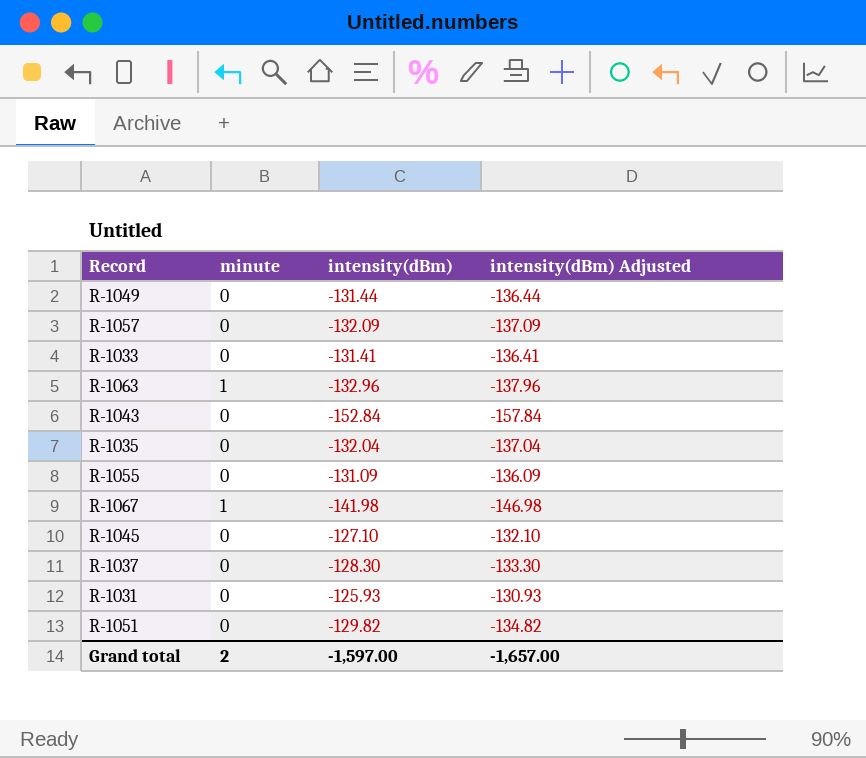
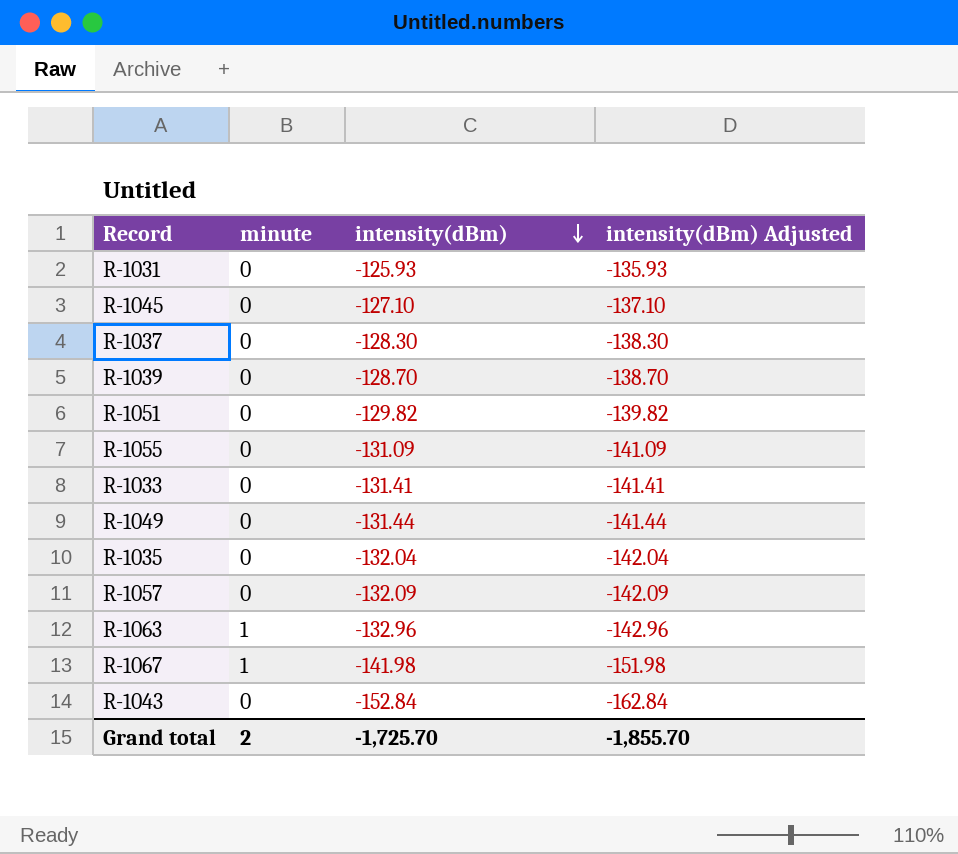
row order: none -> intensity(dBm) descending
column intensity(dBm) Adjusted | formula: [intensity(dBm)] - 5 -> [intensity(dBm)] - 10
row R-1039: none -> 0 | -128.70 | -138.70
Grand total | intensity(dBm): -1,597.00 -> -1,725.70
Grand total | intensity(dBm) Adjusted: -1,657.00 -> -1,855.70

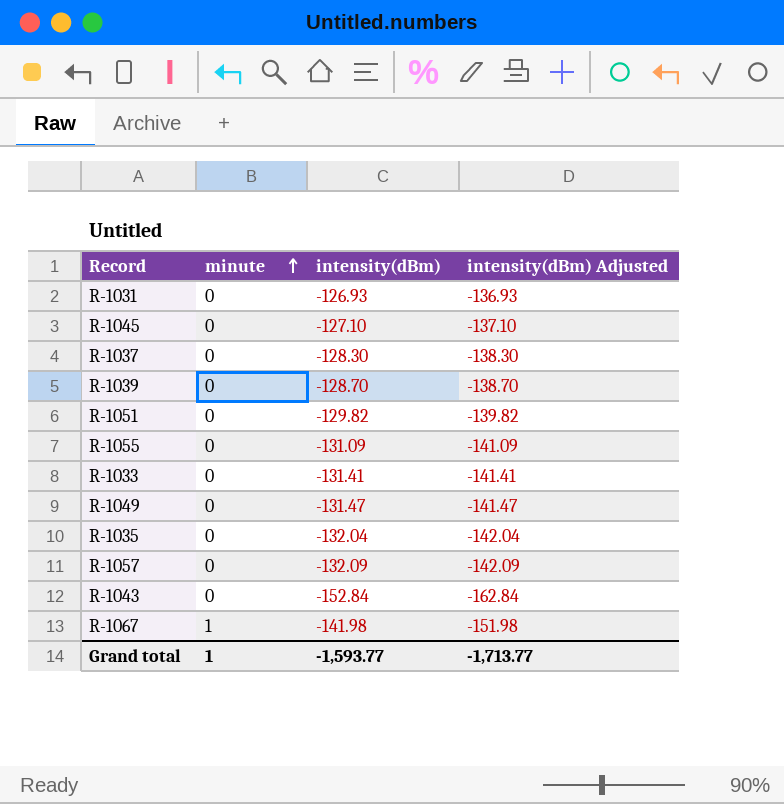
row order: intensity(dBm) descending -> minute ascending
row R-1063: 1 | -132.96 | -142.96 -> none
R-1031 | intensity(dBm): -125.93 -> -126.93
R-1031 | intensity(dBm) Adjusted: -135.93 -> -136.93
R-1049 | intensity(dBm): -131.44 -> -131.47
R-1049 | intensity(dBm) Adjusted: -141.44 -> -141.47
Grand total | minute: 2 -> 1
Grand total | intensity(dBm): -1,725.70 -> -1,593.77
Grand total | intensity(dBm) Adjusted: -1,855.70 -> -1,713.77

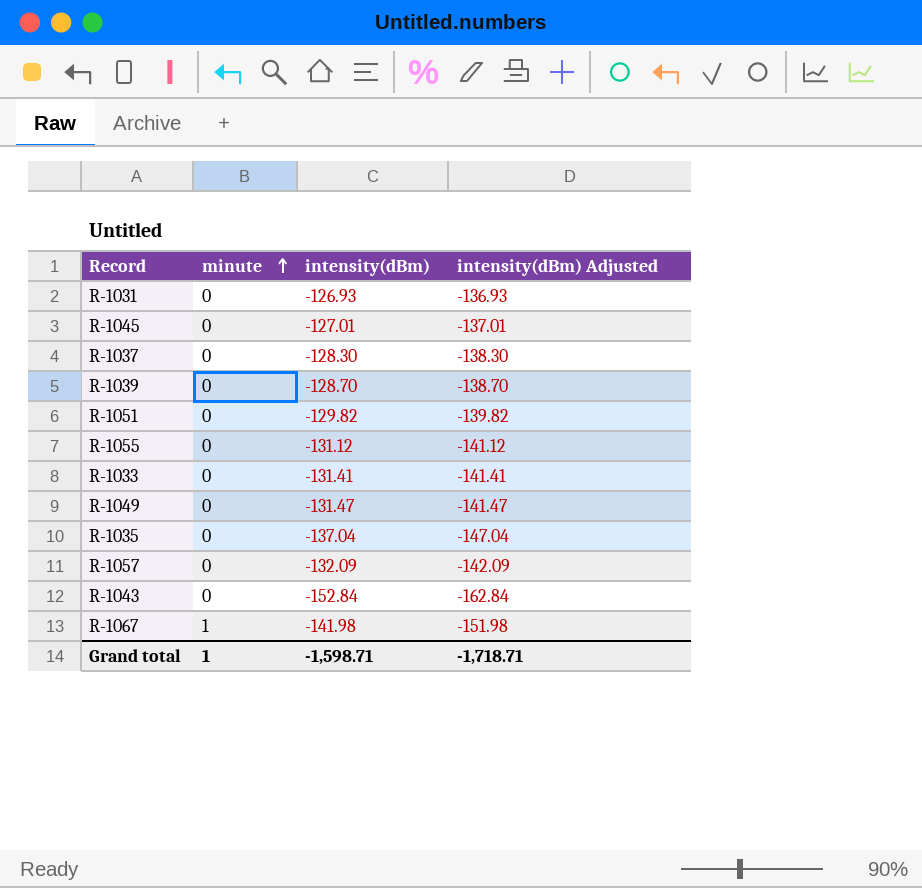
R-1045 | intensity(dBm): -127.10 -> -127.01
R-1045 | intensity(dBm) Adjusted: -137.10 -> -137.01
R-1055 | intensity(dBm): -131.09 -> -131.12
R-1055 | intensity(dBm) Adjusted: -141.09 -> -141.12
R-1035 | intensity(dBm): -132.04 -> -137.04
R-1035 | intensity(dBm) Adjusted: -142.04 -> -147.04
Grand total | intensity(dBm): -1,593.77 -> -1,598.71
Grand total | intensity(dBm) Adjusted: -1,713.77 -> -1,718.71

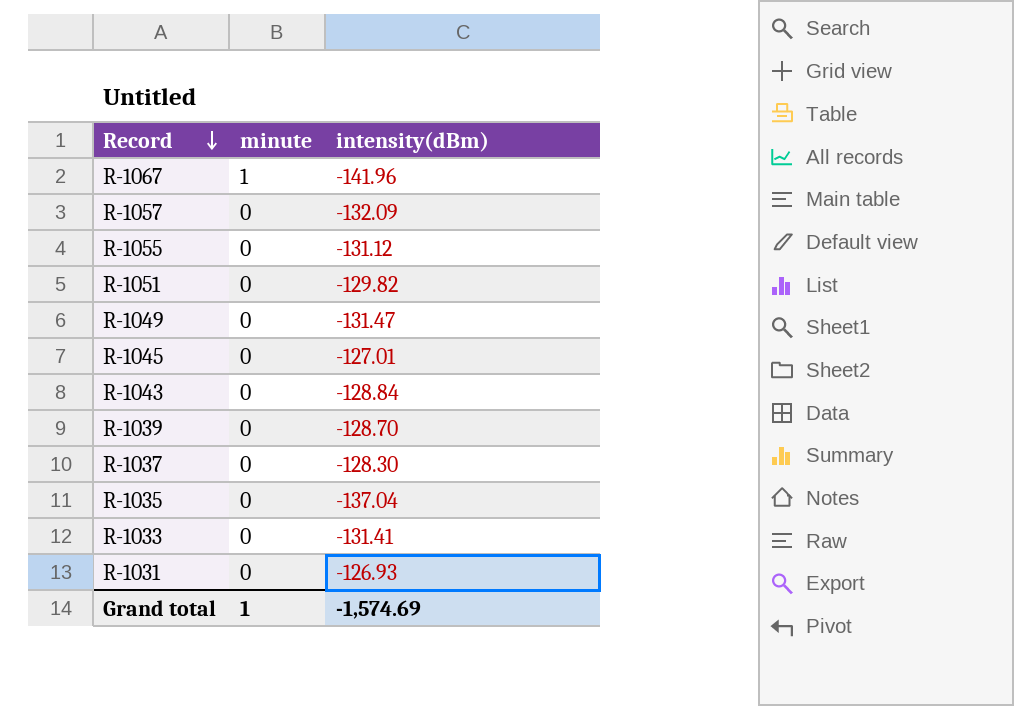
row order: minute ascending -> Record descending
column intensity(dBm) Adjusted | formula: [intensity(dBm)] - 10 -> none
R-1067 | intensity(dBm): -141.98 -> -141.96
R-1043 | intensity(dBm): -152.84 -> -128.84
Grand total | intensity(dBm): -1,598.71 -> -1,574.69

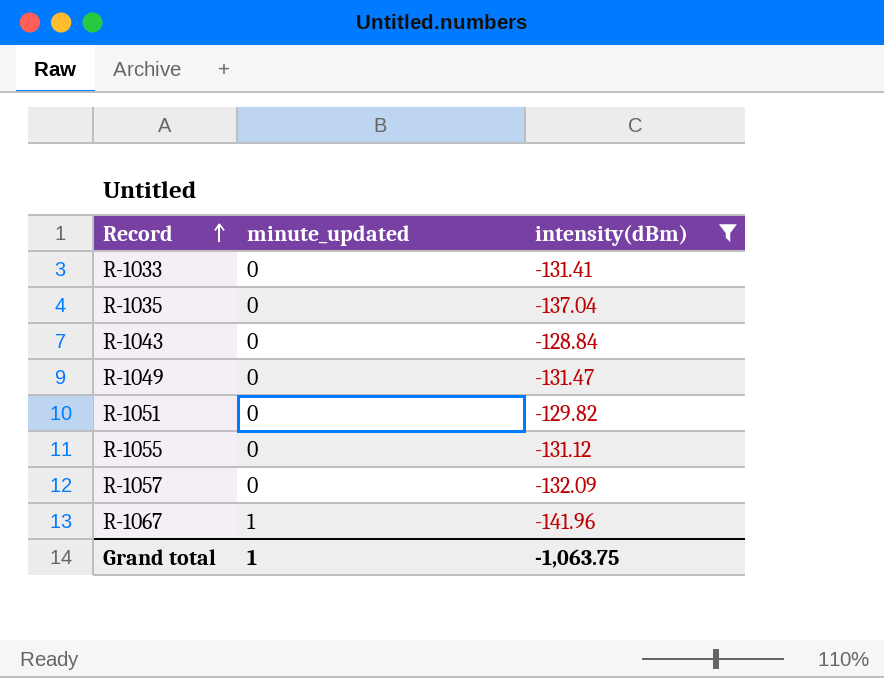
filter: none -> intensity(dBm) <= -128.84
row order: Record descending -> Record ascending
column name: minute -> minute_updated
Grand total | intensity(dBm): -1,574.69 -> -1,063.75

